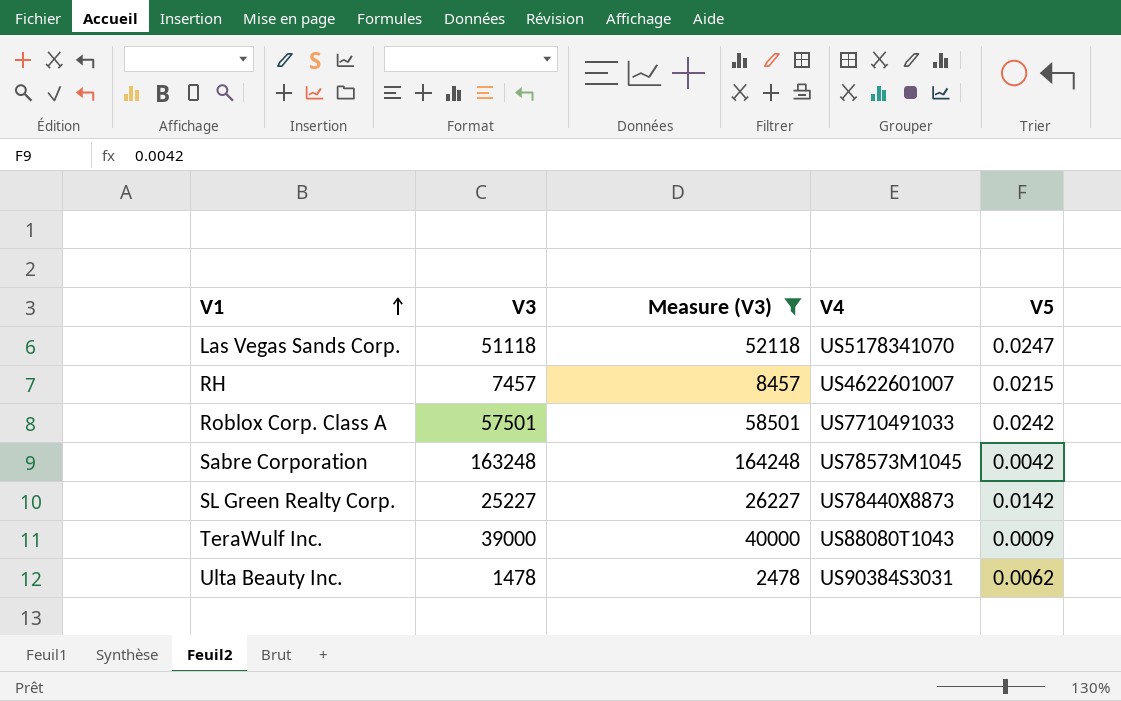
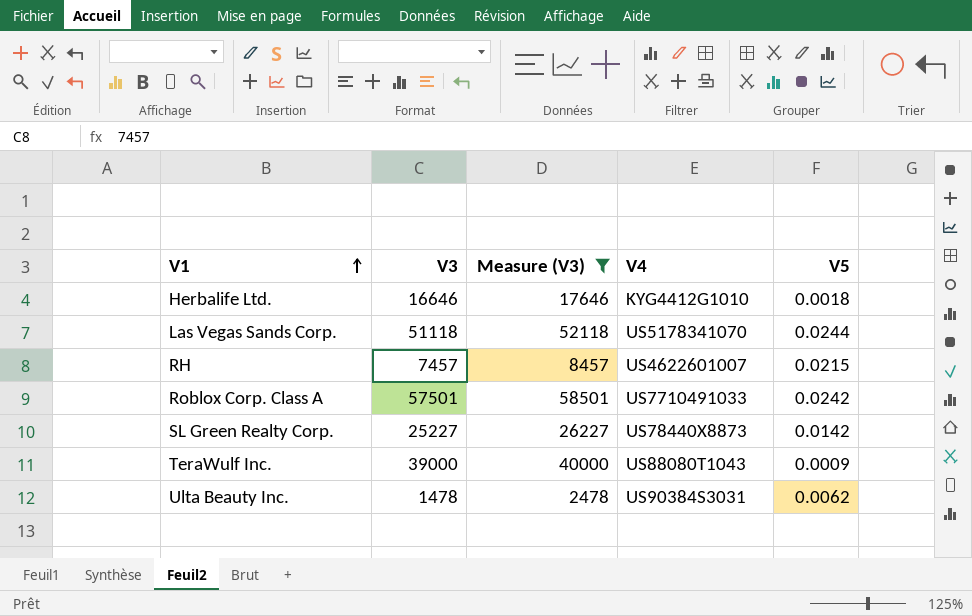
row Sabre Corporation: 163248 | 164248 | US78573M1045 | 0.0042 -> none
row Herbalife Ltd.: none -> 16646 | 17646 | KYG4412G1010 | 0.0018
Las Vegas Sands Corp. | V5: 0.0247 -> 0.0244

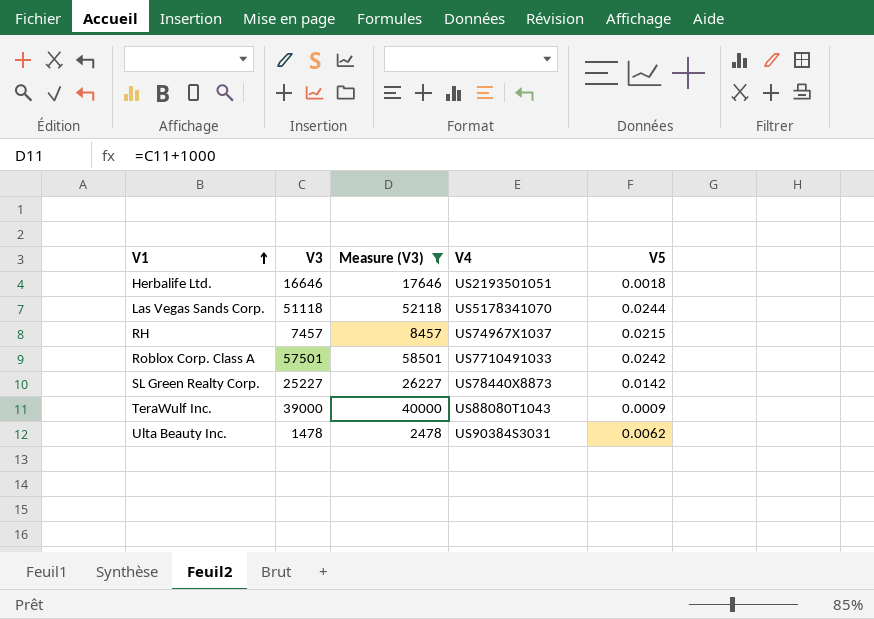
Herbalife Ltd. | V4: KYG4412G1010 -> US2193501051
RH | V4: US4622601007 -> US74967X1037

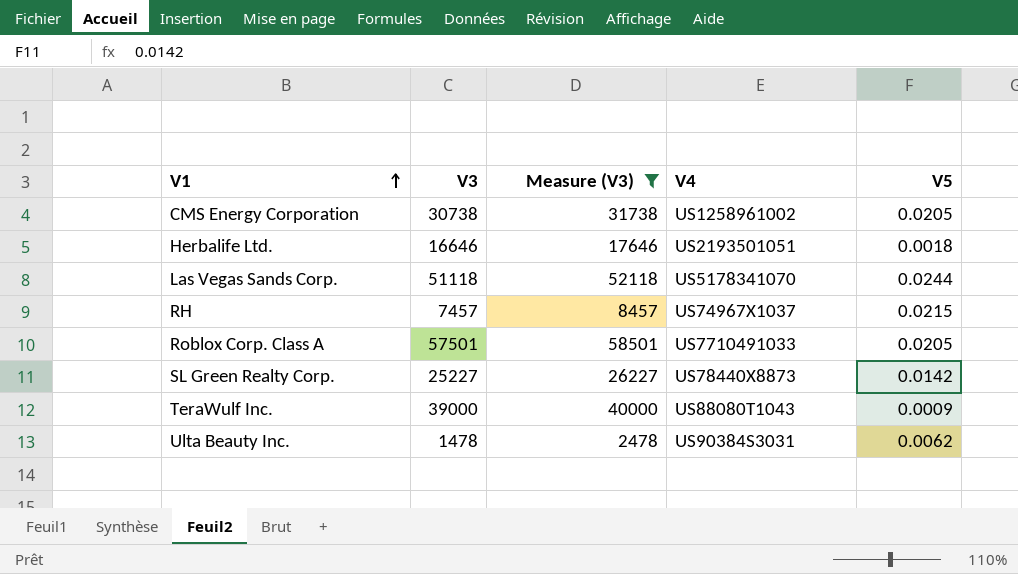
row CMS Energy Corporation: none -> 30738 | 31738 | US1258961002 | 0.0205
Roblox Corp. Class A | V5: 0.0242 -> 0.0205

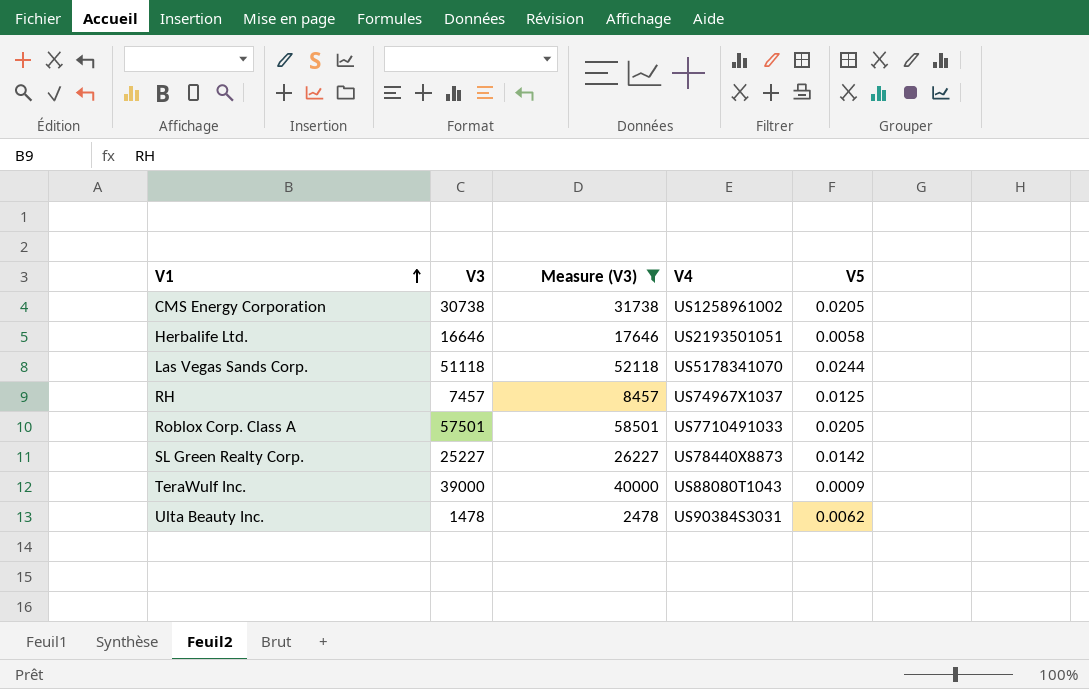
Herbalife Ltd. | V5: 0.0018 -> 0.0058
RH | V5: 0.0215 -> 0.0125

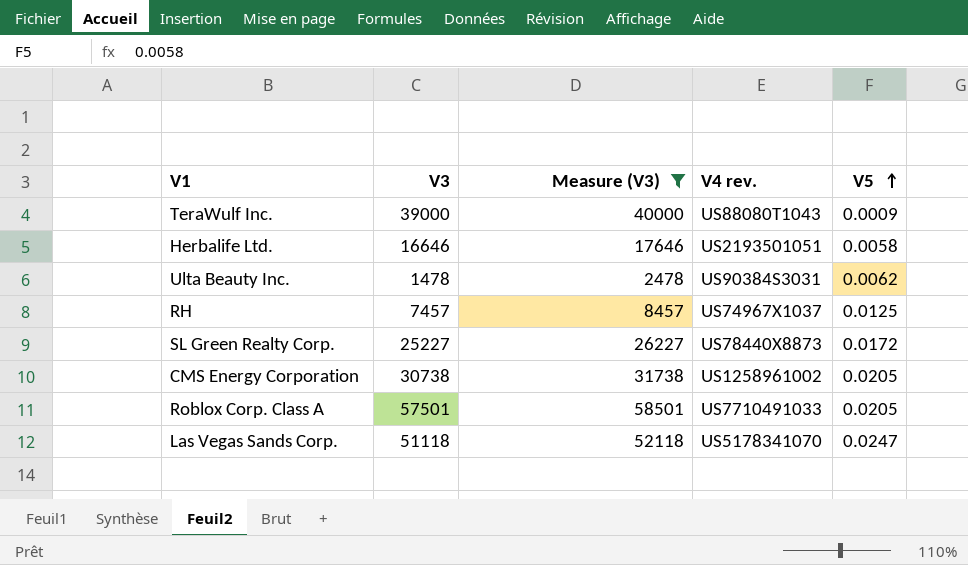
row order: V1 ascending -> V5 ascending
column name: V4 -> V4 rev.
SL Green Realty Corp. | V5: 0.0142 -> 0.0172
Las Vegas Sands Corp. | V5: 0.0244 -> 0.0247

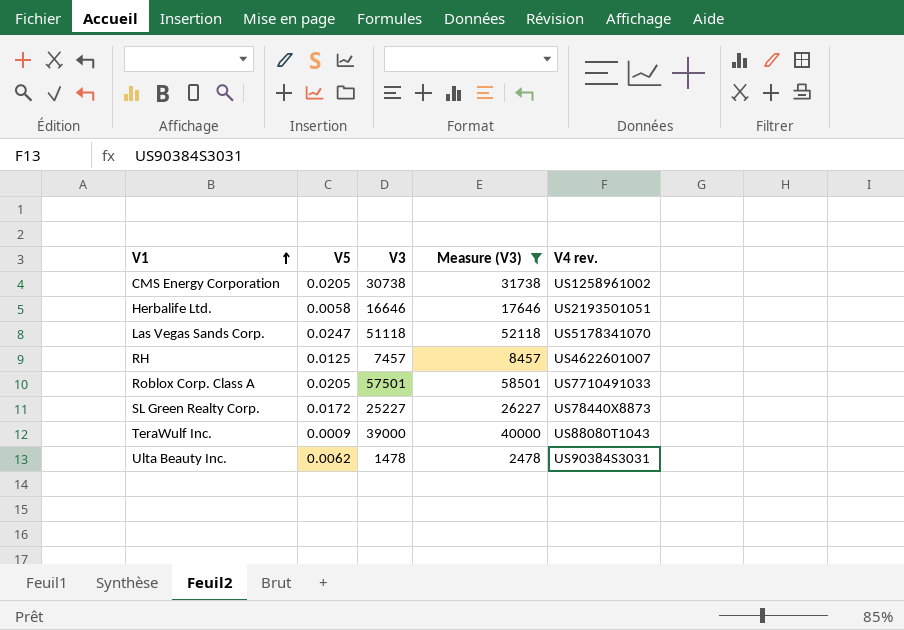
row order: V5 ascending -> V1 ascending
column V5 | position: 5 -> 2
RH | V4 rev.: US74967X1037 -> US4622601007

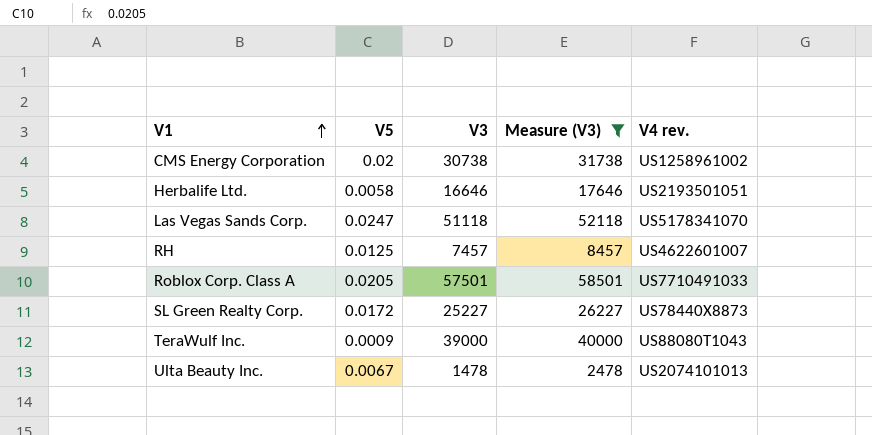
CMS Energy Corporation | V5: 0.0205 -> 0.02
Ulta Beauty Inc. | V5: 0.0062 -> 0.0067
Ulta Beauty Inc. | V4 rev.: US90384S3031 -> US2074101013

